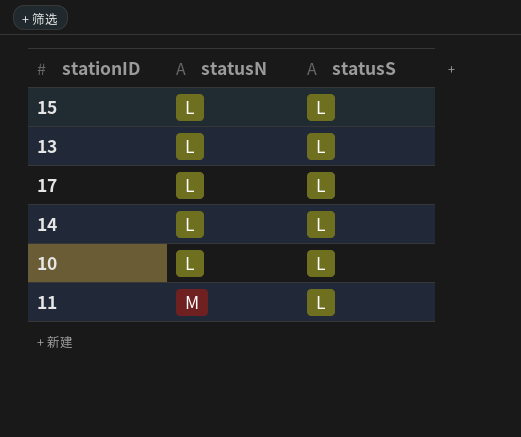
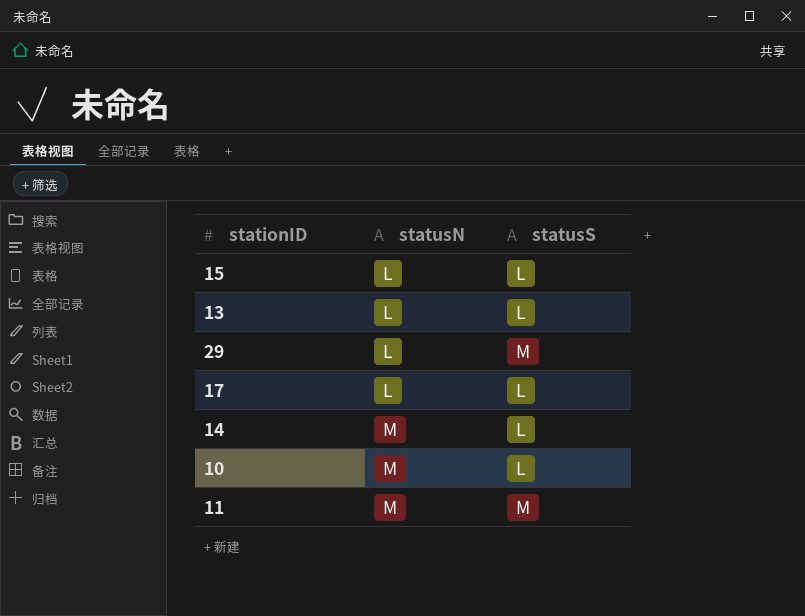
row 29: none -> L | M
14 | statusN: L -> M
10 | statusN: L -> M
11 | statusS: L -> M

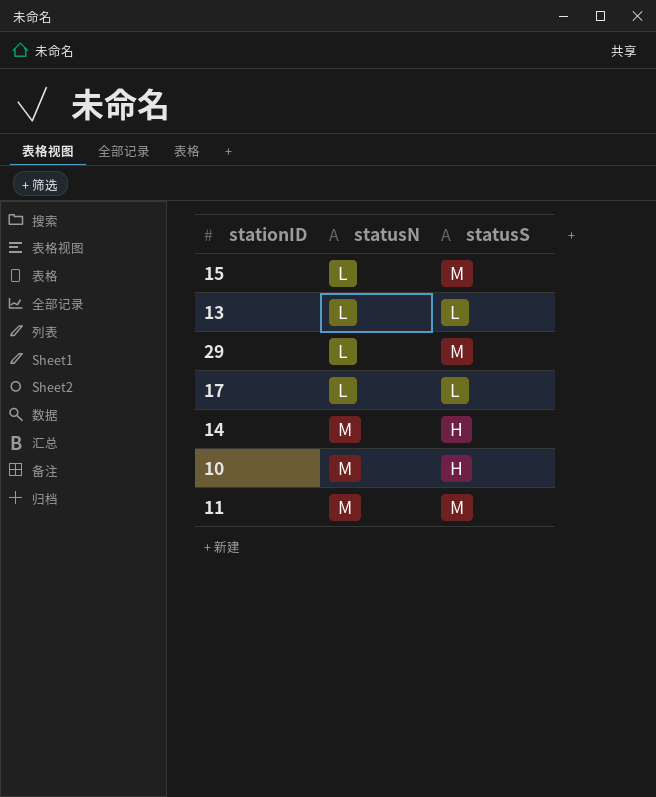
15 | statusS: L -> M
14 | statusS: L -> H
10 | statusS: L -> H

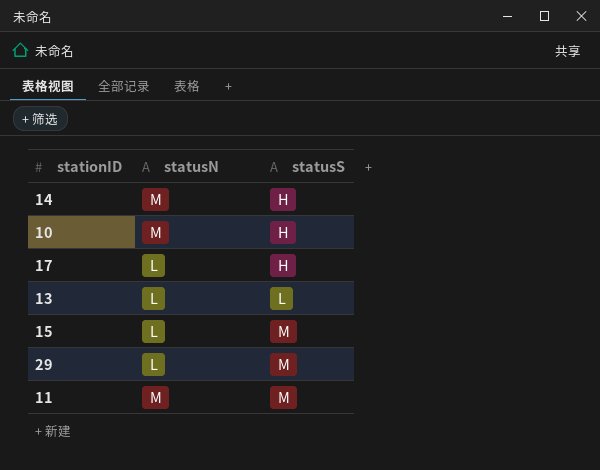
row order: statusN ascending -> statusS ascending
17 | statusS: L -> H

